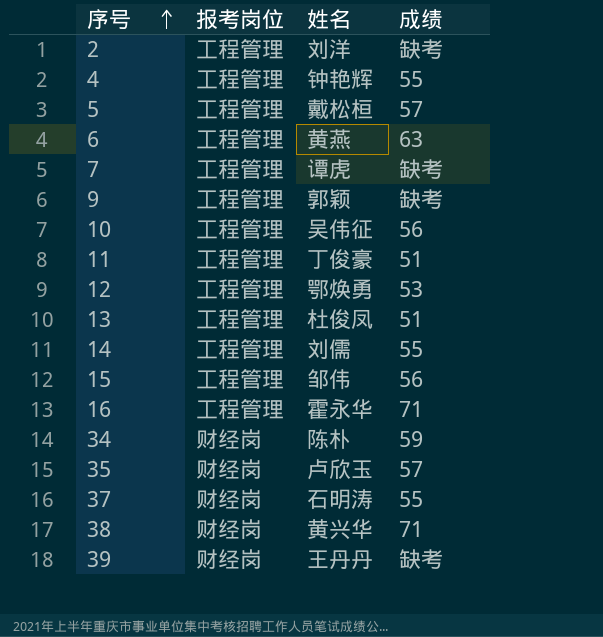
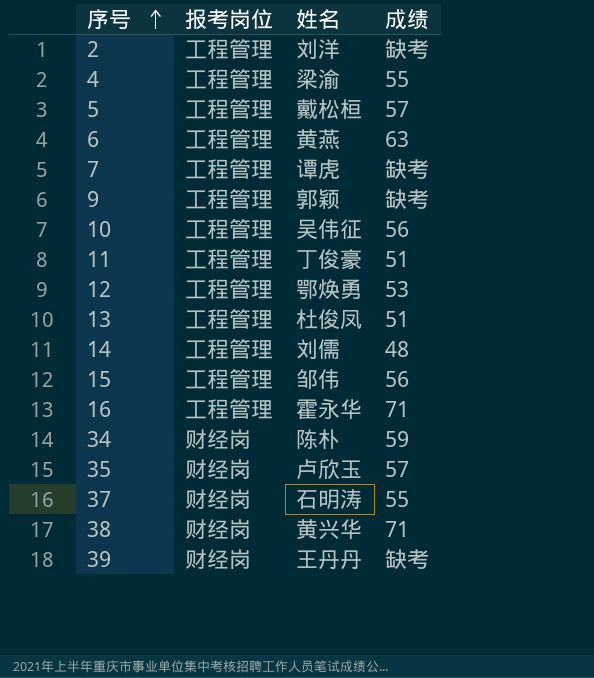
4 | 姓名: 钟艳辉 -> 梁渝
14 | 成绩: 55 -> 48

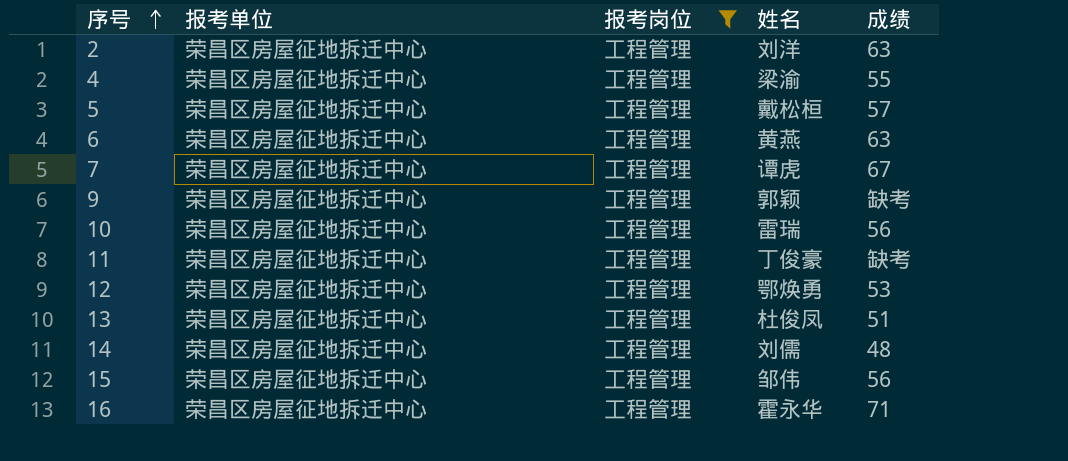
filter: none -> 报考岗位 = 工程管理
column 报考单位 | position: none -> 2
2 | 成绩: 缺考 -> 63
7 | 成绩: 缺考 -> 67
10 | 姓名: 吴伟征 -> 雷瑞
11 | 成绩: 51 -> 缺考

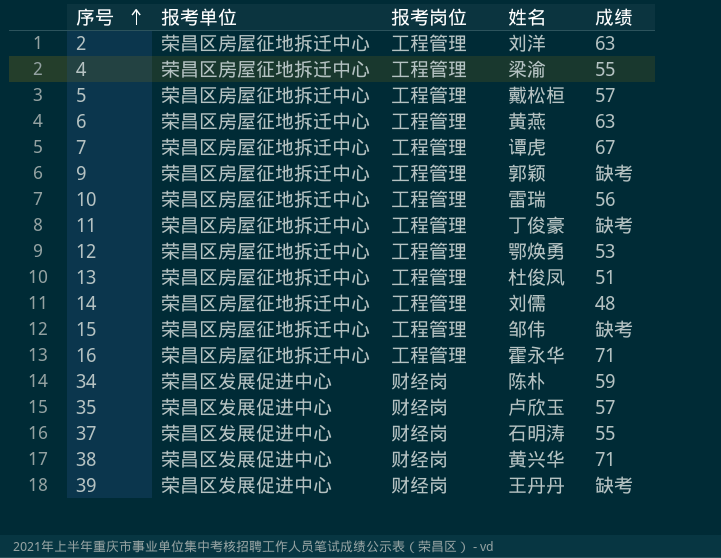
filter: 报考岗位 = 工程管理 -> none
15 | 成绩: 56 -> 缺考

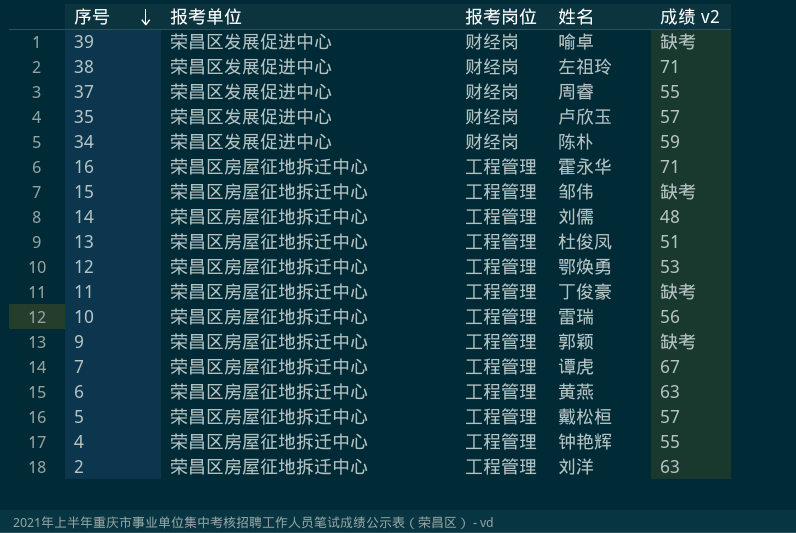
row order: 序号 ascending -> 序号 descending
column name: 成绩 -> 成绩 v2
39 | 姓名: 王丹丹 -> 喻卓
38 | 姓名: 黄兴华 -> 左祖玲
37 | 姓名: 石明涛 -> 周睿
4 | 姓名: 梁渝 -> 钟艳辉

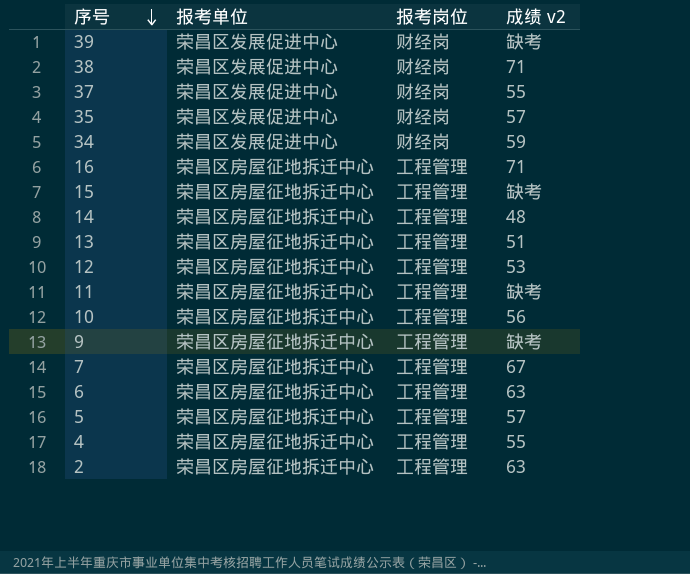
column 姓名 | position: 4 -> none

